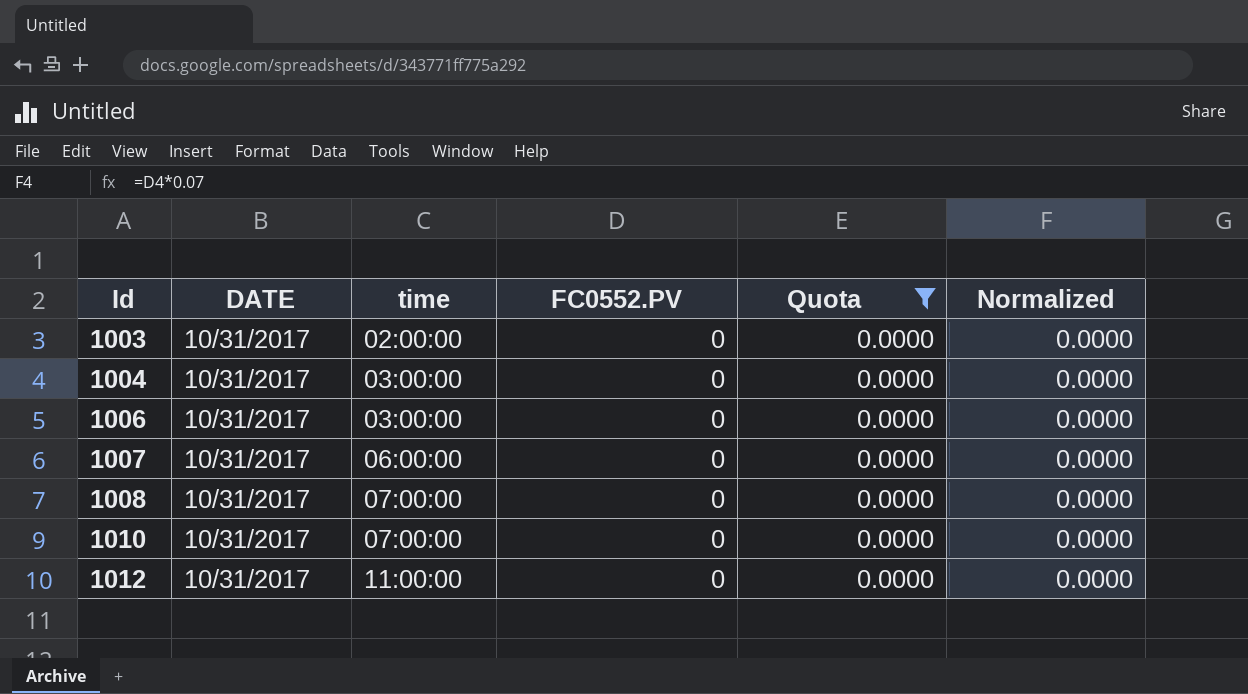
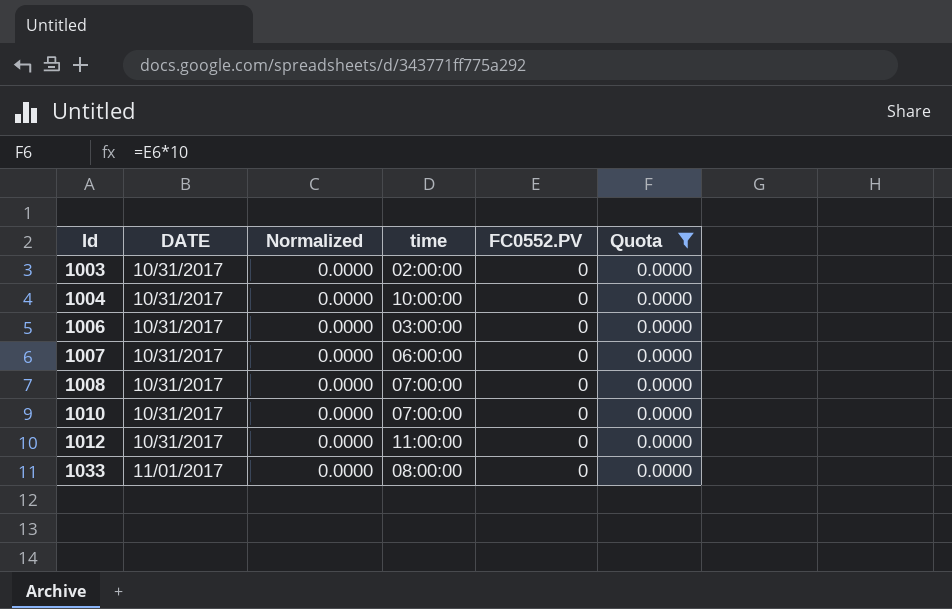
column Normalized | position: 6 -> 3
1004 | time: 03:00:00 -> 10:00:00
row 1033: none -> 11/01/2017 | 0.0000 | 08:00:00 | 0 | 0.0000

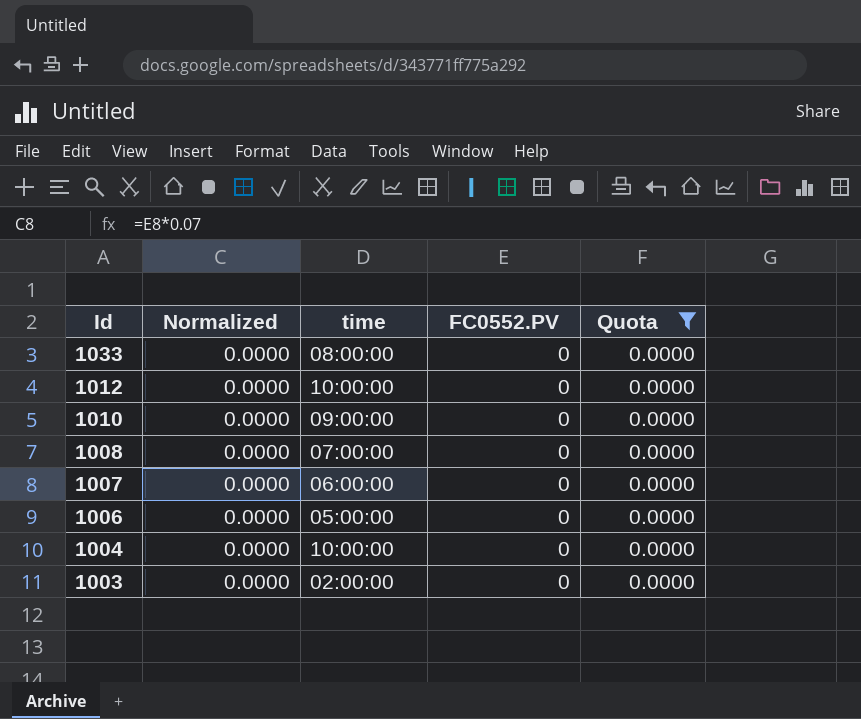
row order: Id ascending -> Id descending
column DATE | position: 2 -> none
1012 | time: 11:00:00 -> 10:00:00
1010 | time: 07:00:00 -> 09:00:00
1006 | time: 03:00:00 -> 05:00:00

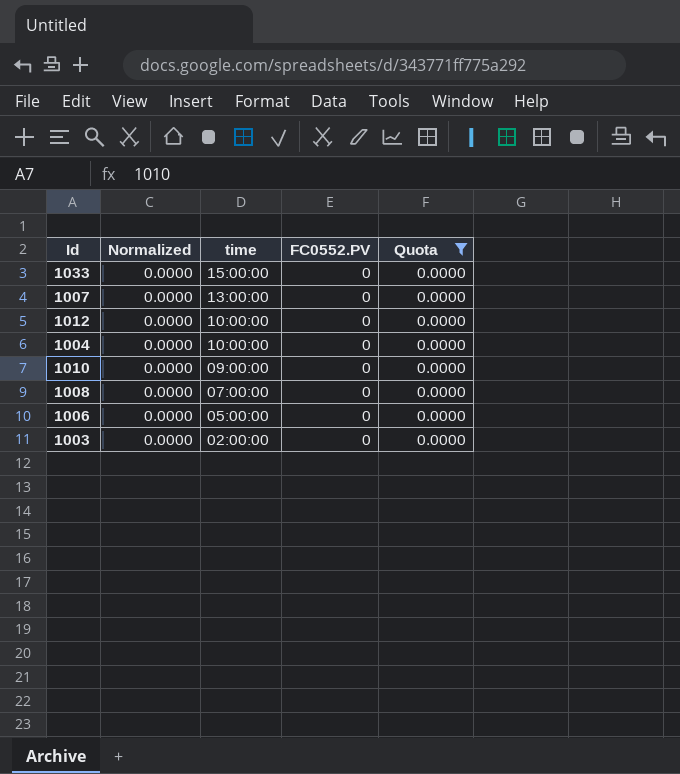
row order: Id descending -> time descending
1033 | time: 08:00:00 -> 15:00:00
1007 | time: 06:00:00 -> 13:00:00

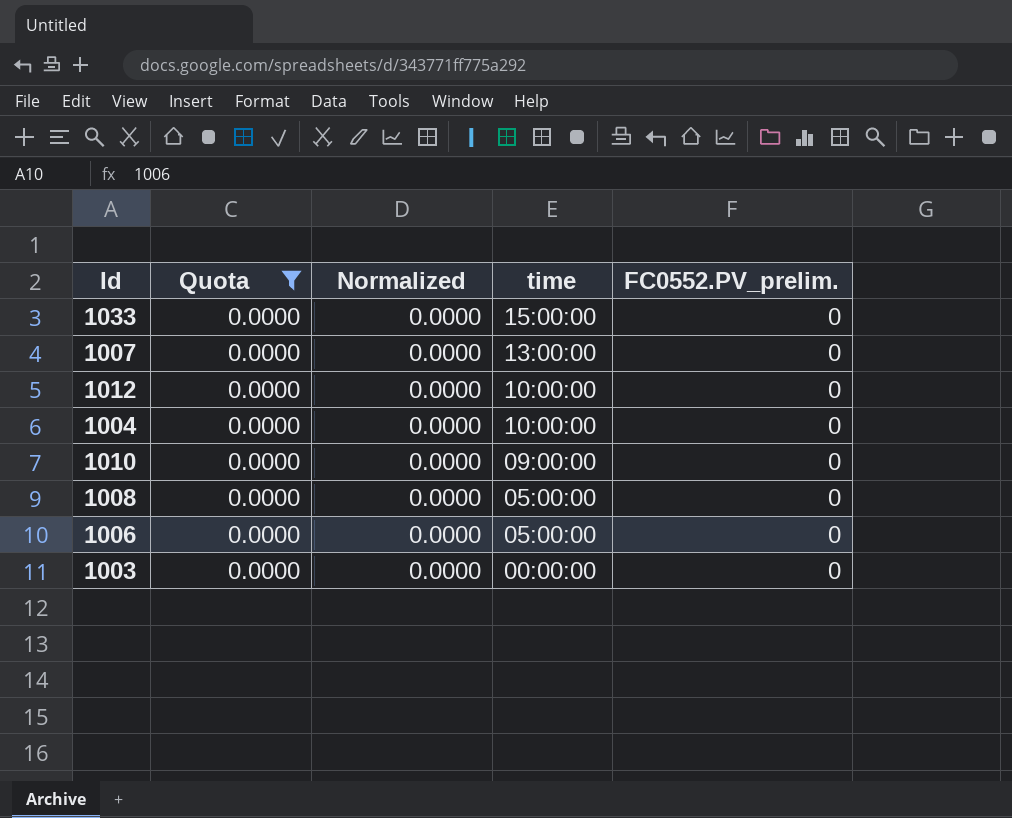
column Quota | position: 5 -> 2
column name: FC0552.PV -> FC0552.PV_prelim.
1008 | time: 07:00:00 -> 05:00:00
1003 | time: 02:00:00 -> 00:00:00

